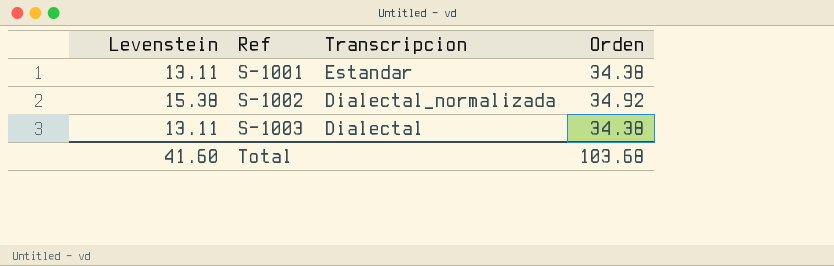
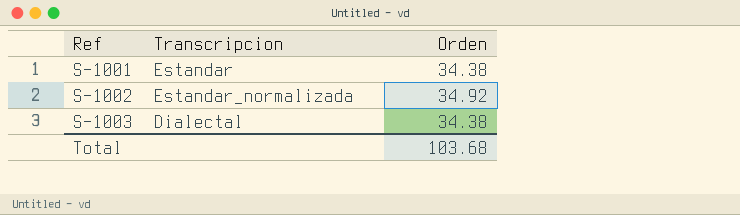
column Levenstein | position: 1 -> none
S-1002 | Transcripcion: Dialectal_normalizada -> Estandar_normalizada

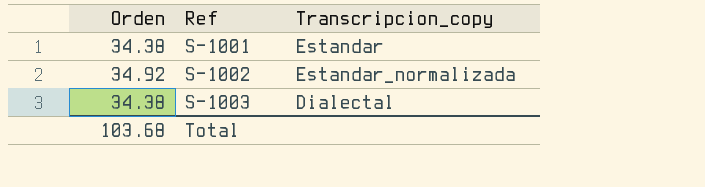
column Orden | position: 3 -> 1
column name: Transcripcion -> Transcripcion_copy

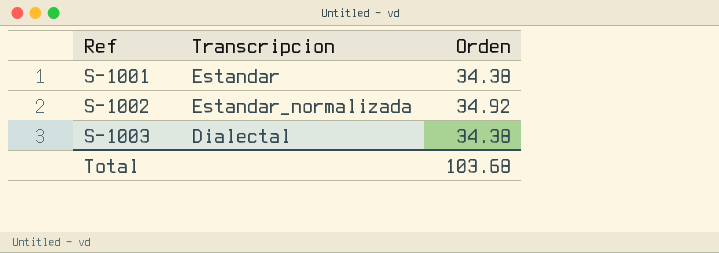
column name: Transcripcion_copy -> Transcripcion
column Orden | position: 1 -> 3

